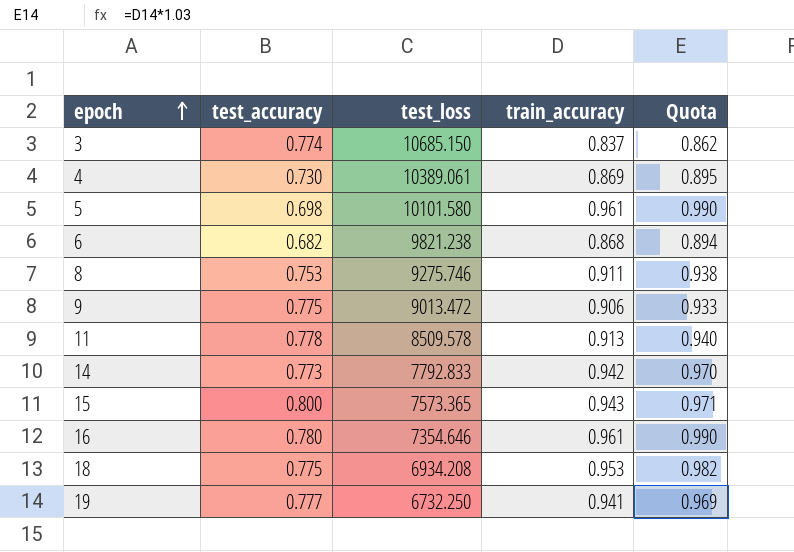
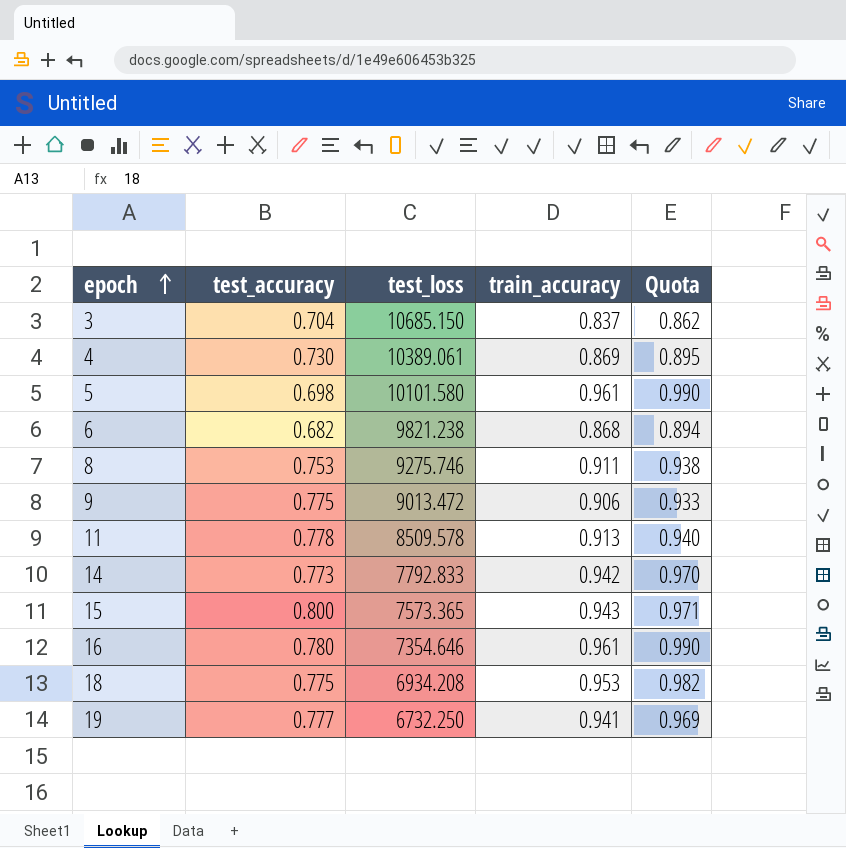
3 | test_accuracy: 0.774 -> 0.704

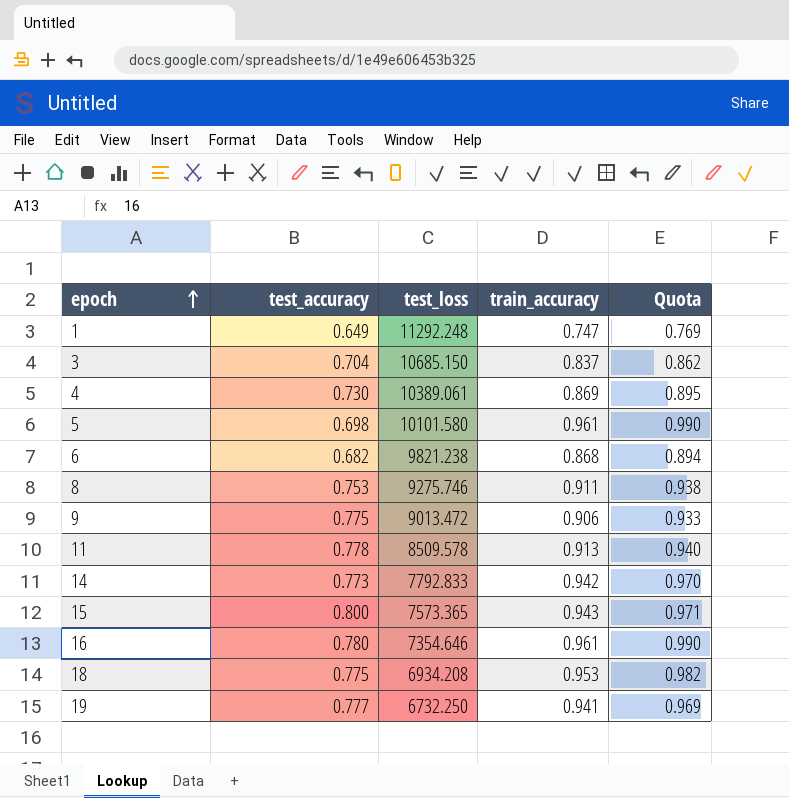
row 1: none -> 0.649 | 11292.248 | 0.747 | 0.769

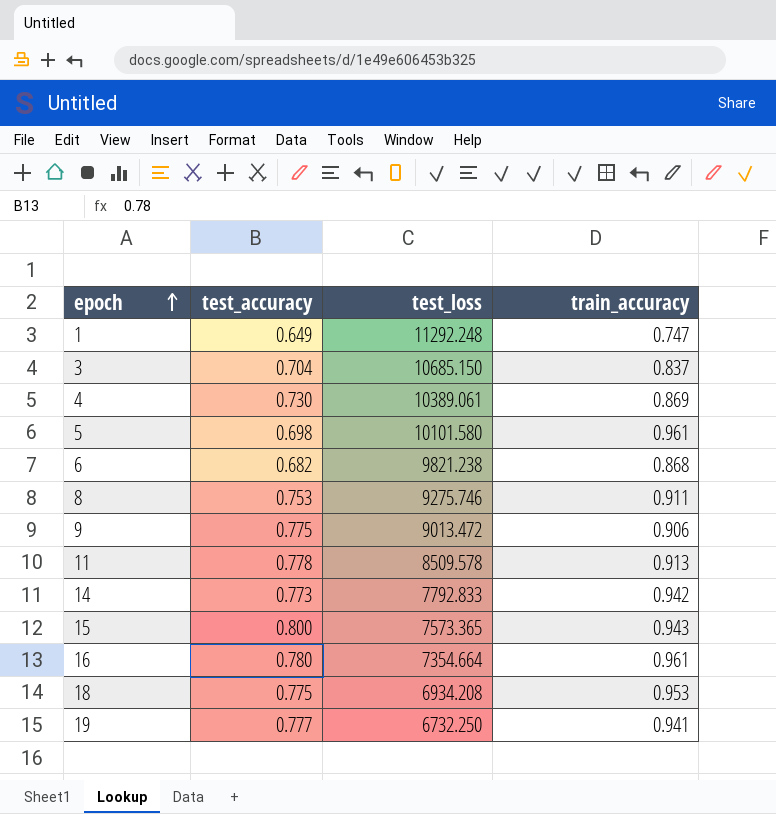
column Quota | formula: [train_accuracy] * 1.03 -> none
16 | test_loss: 7354.646 -> 7354.664

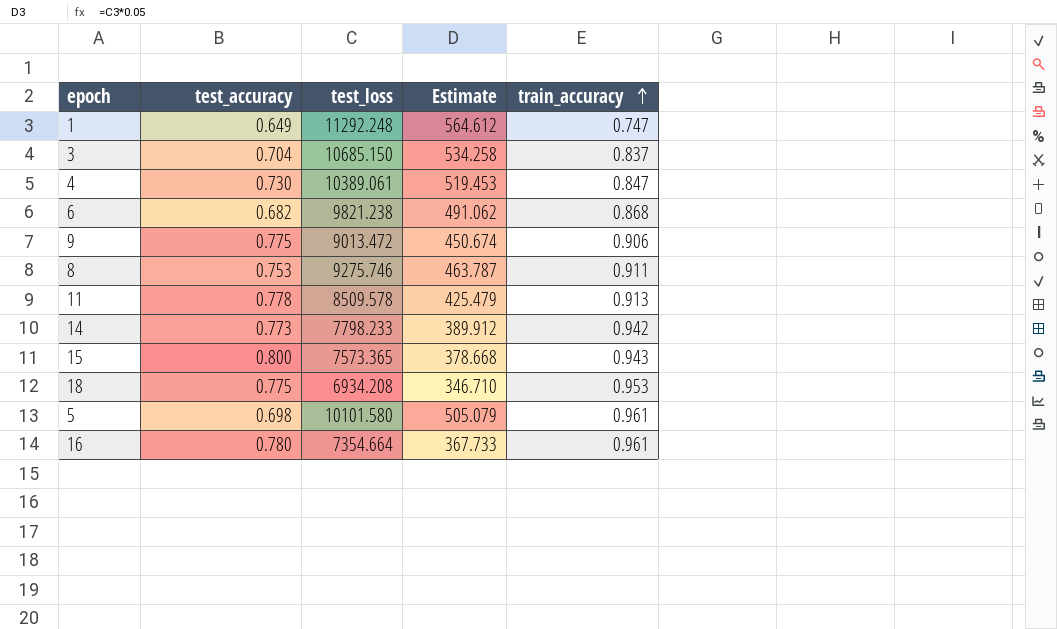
row order: epoch ascending -> train_accuracy ascending
column Estimate | formula: none -> [test_loss] * 0.05
row 19: 0.777 | 6732.250 | 0.941 -> none
4 | train_accuracy: 0.869 -> 0.847
14 | test_loss: 7792.833 -> 7798.233

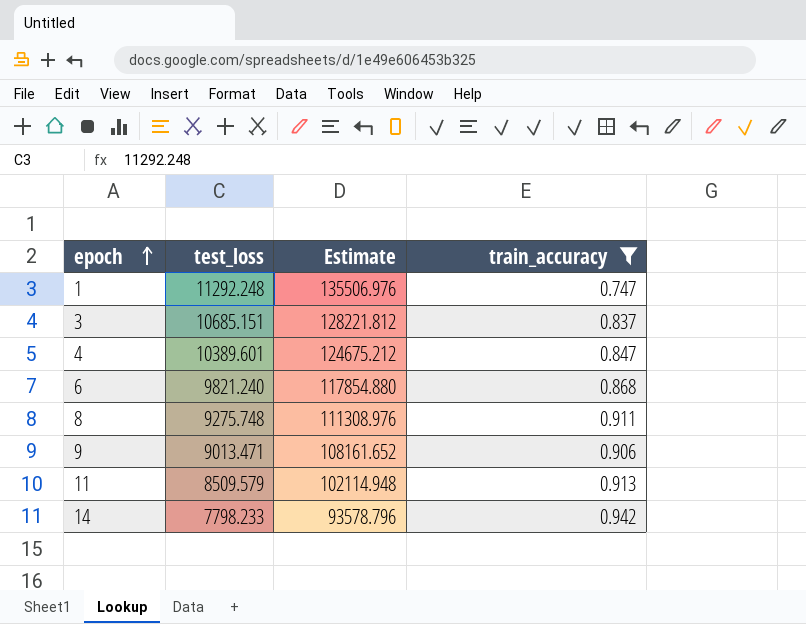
filter: none -> train_accuracy <= 0.942
row order: train_accuracy ascending -> epoch ascending
column test_accuracy | position: 2 -> none
column Estimate | formula: [test_loss] * 0.05 -> [test_loss] * 12
3 | test_loss: 10685.150 -> 10685.151
4 | test_loss: 10389.061 -> 10389.601
6 | test_loss: 9821.238 -> 9821.240
8 | test_loss: 9275.746 -> 9275.748
9 | test_loss: 9013.472 -> 9013.471
11 | test_loss: 8509.578 -> 8509.579

